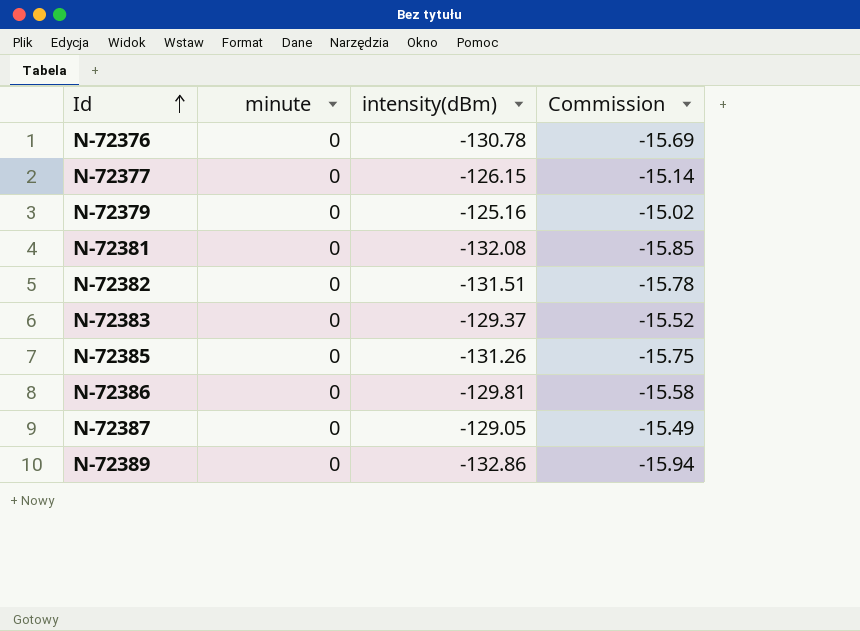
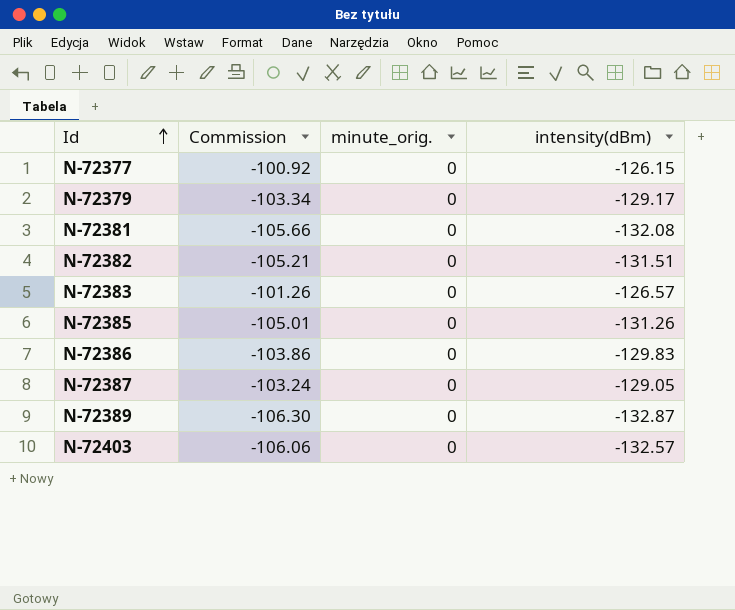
column Commission | formula: [intensity(dBm)] * 0.12 -> [intensity(dBm)] * 0.8
column Commission | position: 4 -> 2
column name: minute -> minute_orig.
row N-72376: 0 | -130.78 | -15.69 -> none
N-72379 | intensity(dBm): -125.16 -> -129.17
N-72383 | intensity(dBm): -129.37 -> -126.57
N-72386 | intensity(dBm): -129.81 -> -129.83
N-72389 | intensity(dBm): -132.86 -> -132.87
row N-72403: none -> -106.06 | 0 | -132.57

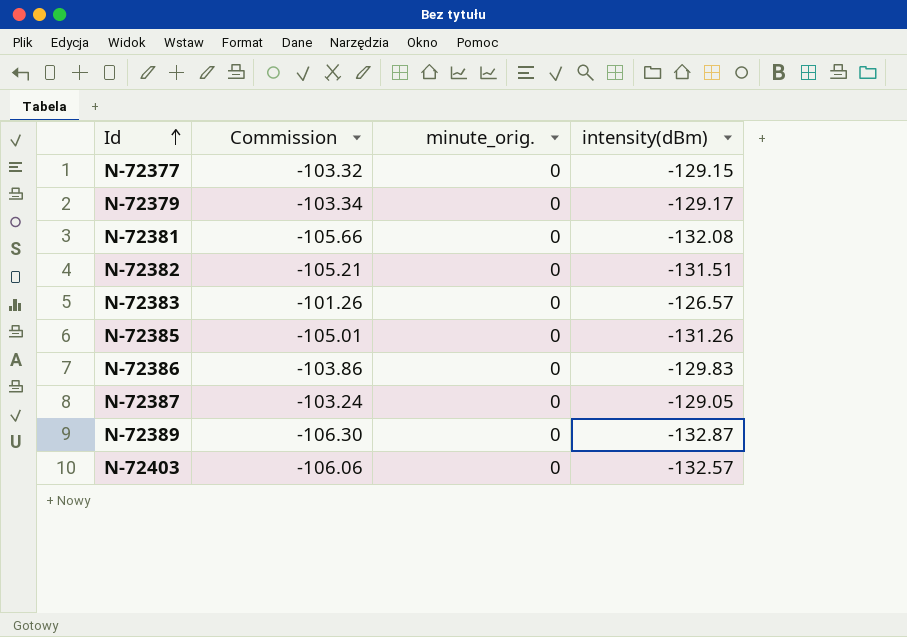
N-72377 | Commission: -100.92 -> -103.32
N-72377 | intensity(dBm): -126.15 -> -129.15

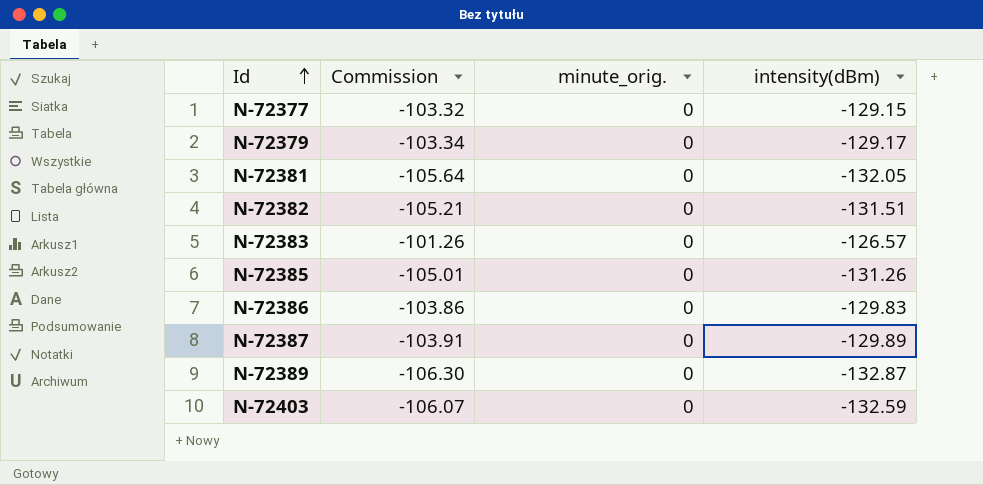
N-72381 | Commission: -105.66 -> -105.64
N-72381 | intensity(dBm): -132.08 -> -132.05
N-72387 | Commission: -103.24 -> -103.91
N-72387 | intensity(dBm): -129.05 -> -129.89
N-72403 | Commission: -106.06 -> -106.07
N-72403 | intensity(dBm): -132.57 -> -132.59

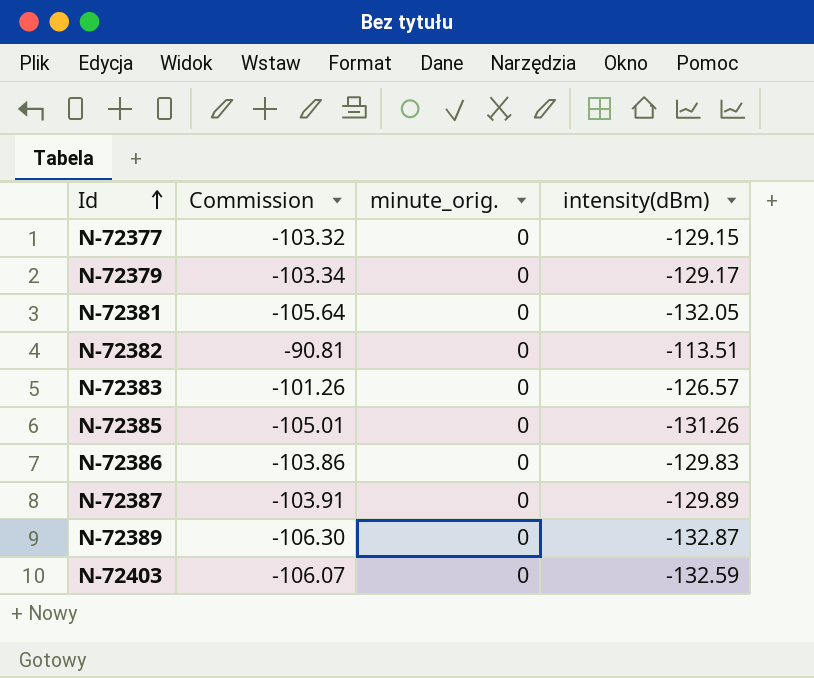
N-72382 | Commission: -105.21 -> -90.81
N-72382 | intensity(dBm): -131.51 -> -113.51

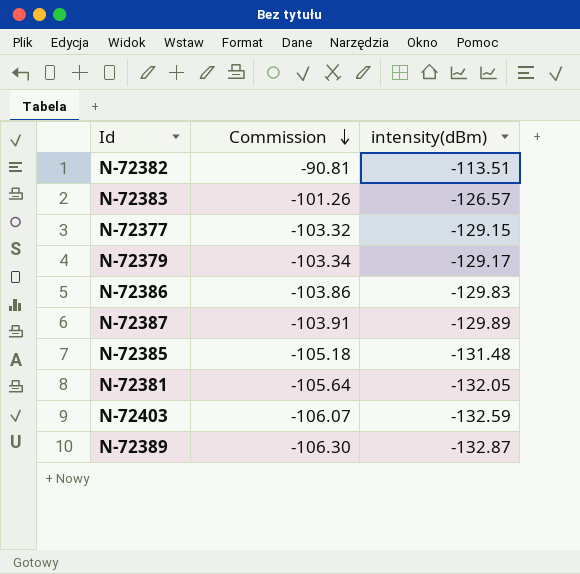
row order: Id ascending -> Commission descending
column minute_orig. | position: 3 -> none
N-72385 | Commission: -105.01 -> -105.18
N-72385 | intensity(dBm): -131.26 -> -131.48

